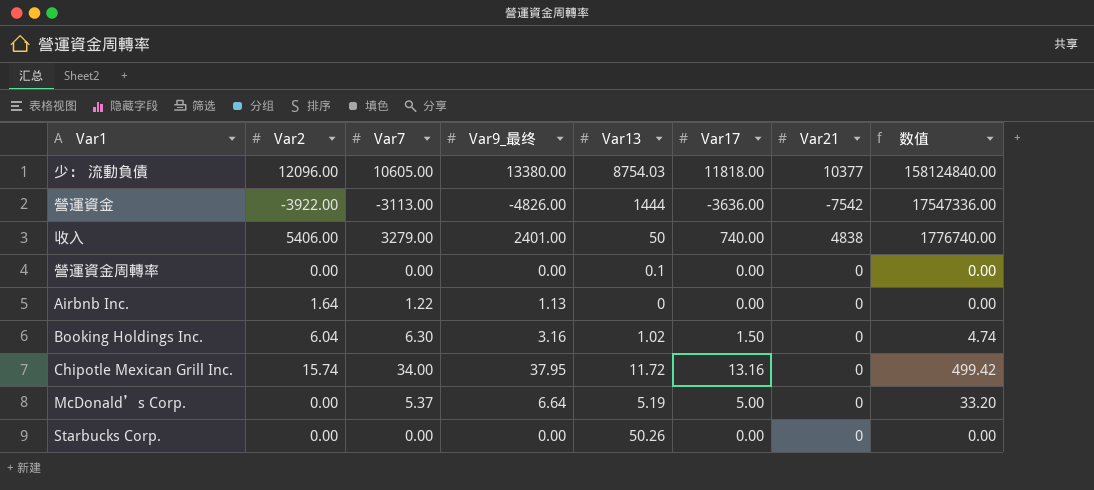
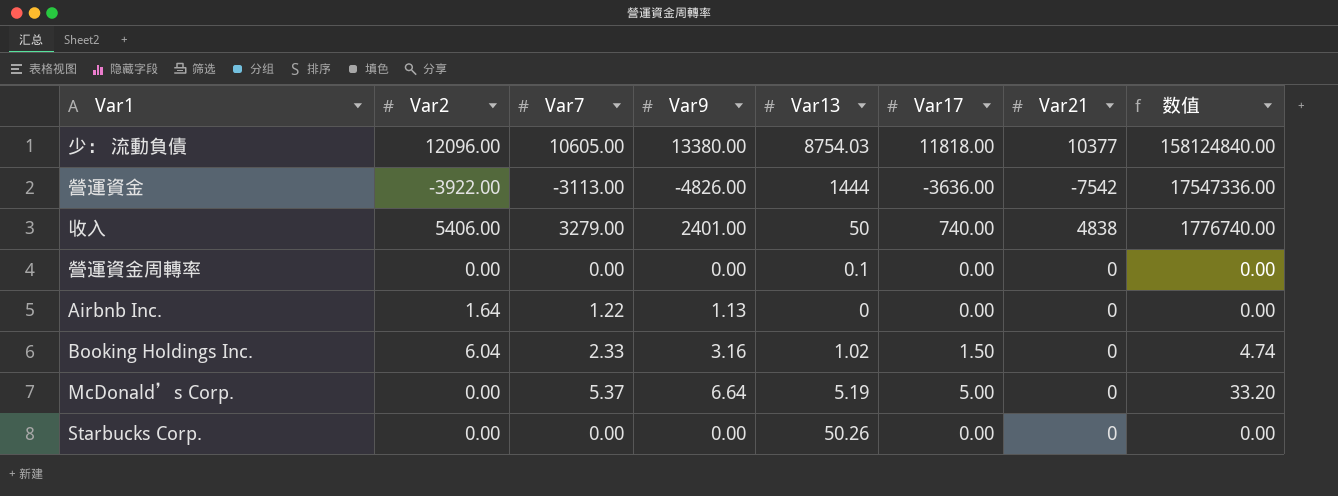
column name: Var9_最终 -> Var9
row Chipotle Mexican Grill Inc.: 15.74 | 34.00 | 37.95 | 11.72 | 13.16 | 0 | 499.42 -> none
Booking Holdings Inc. | Var7: 6.30 -> 2.33

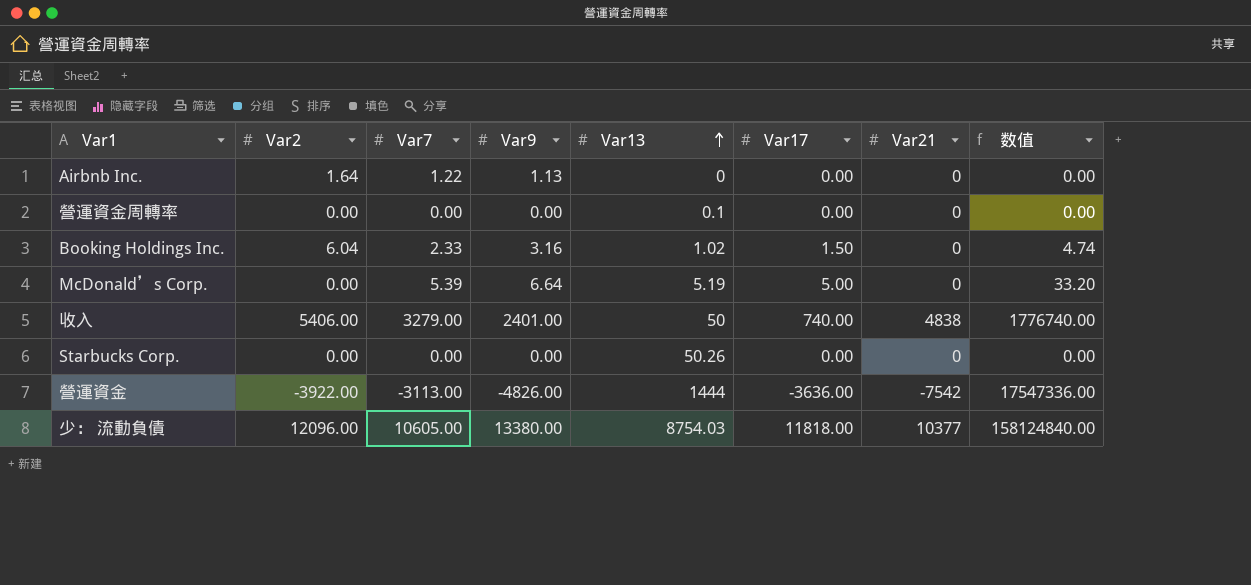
row order: none -> Var13 ascending
McDonald’s Corp. | Var7: 5.37 -> 5.39

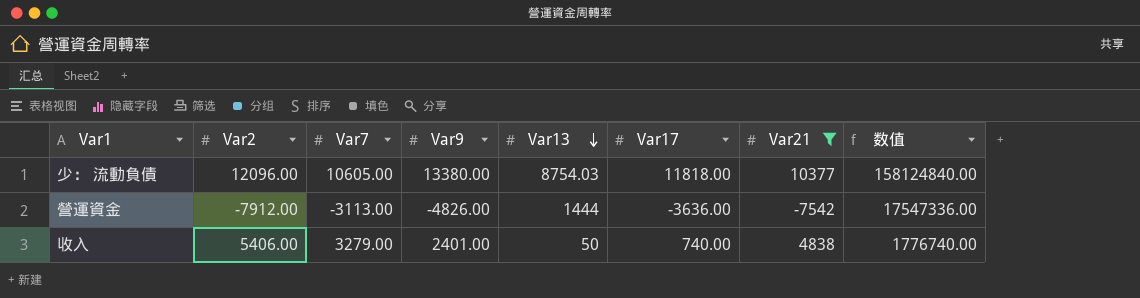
filter: none -> Var21 != 0
row order: Var13 ascending -> Var13 descending
營運資金 | Var2: -3922.00 -> -7912.00

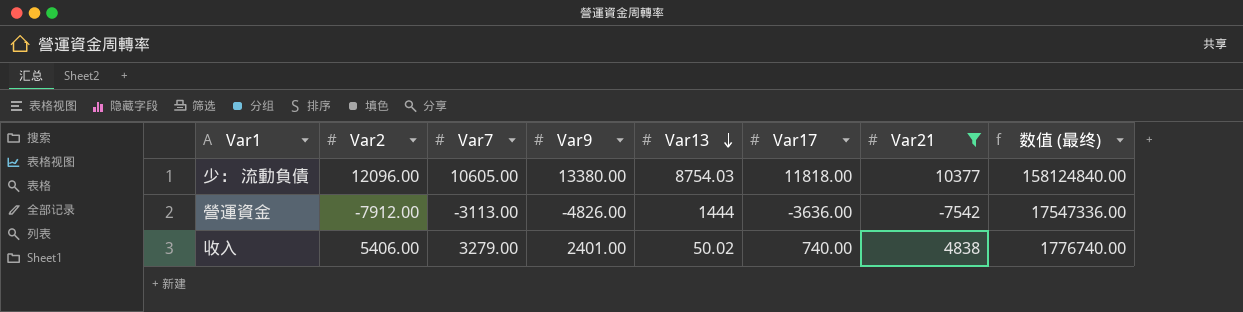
column name: 数值 -> 数值 (最终)
收入 | Var13: 50 -> 50.02

